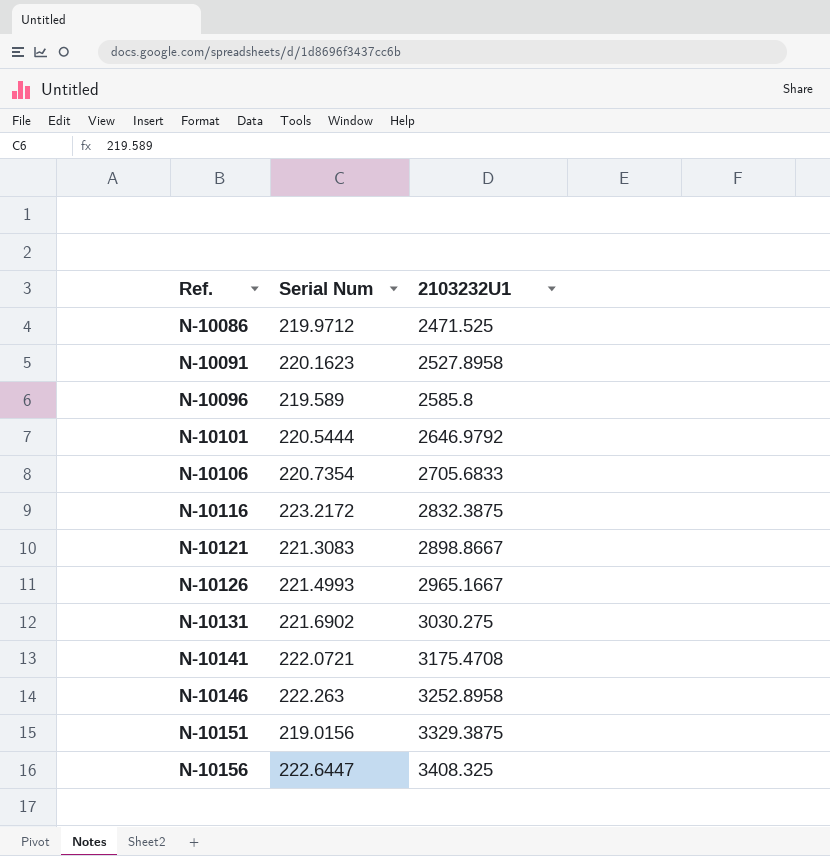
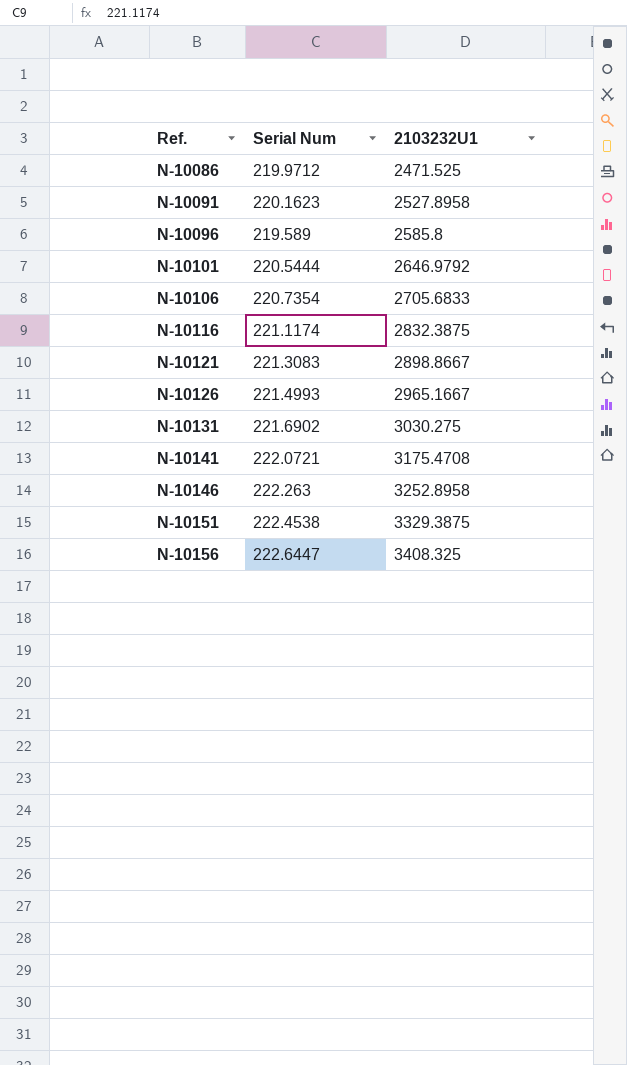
N-10116 | Serial Num: 223.2172 -> 221.1174
N-10151 | Serial Num: 219.0156 -> 222.4538

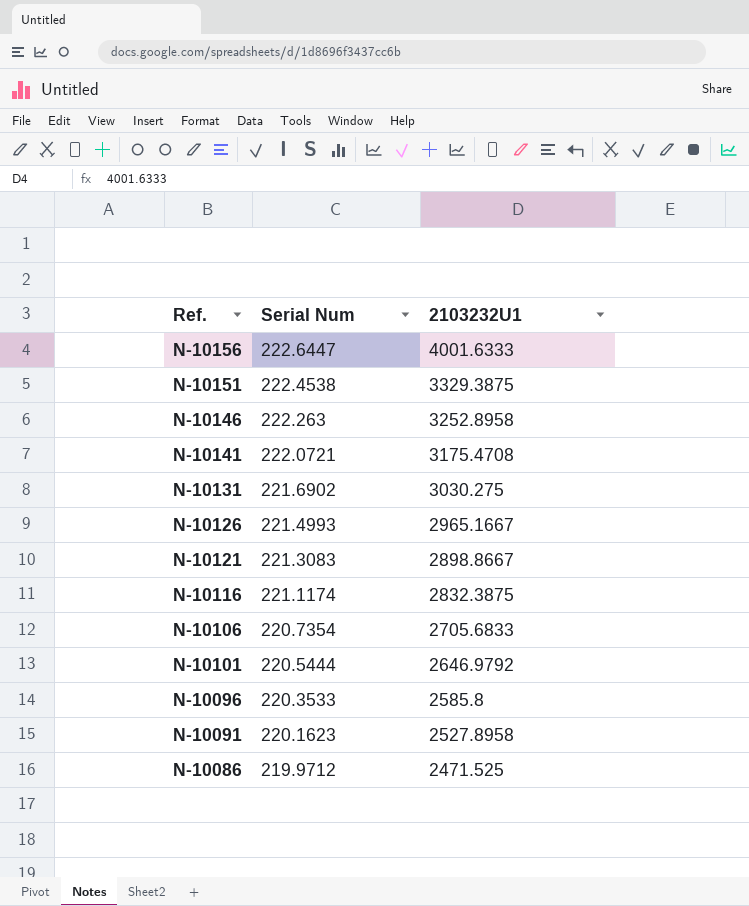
row order: Ref. ascending -> Ref. descending
N-10156 | 2103232U1: 3408.325 -> 4001.6333
N-10096 | Serial Num: 219.589 -> 220.3533

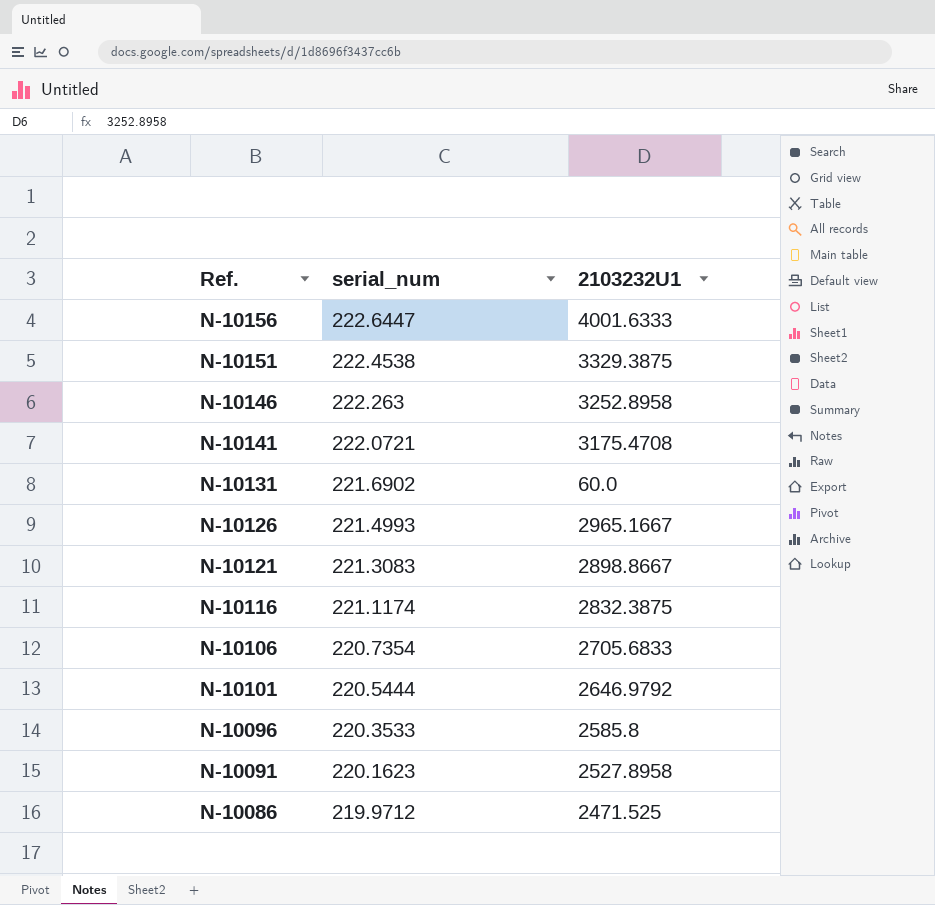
column name: Serial Num -> serial_num
N-10131 | 2103232U1: 3030.275 -> 60.0

